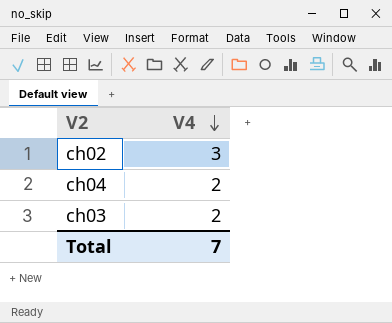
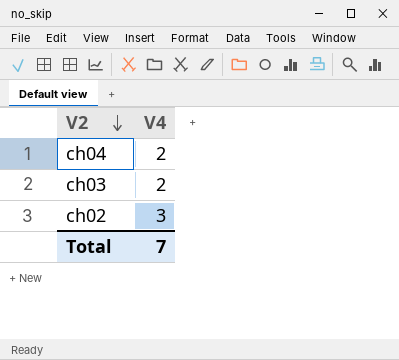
row order: V4 descending -> V2 descending

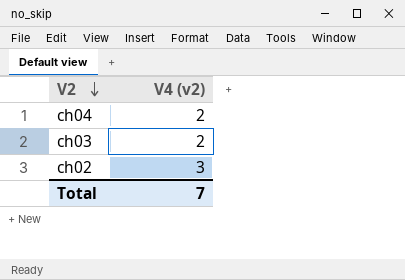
column name: V4 -> V4 (v2)

